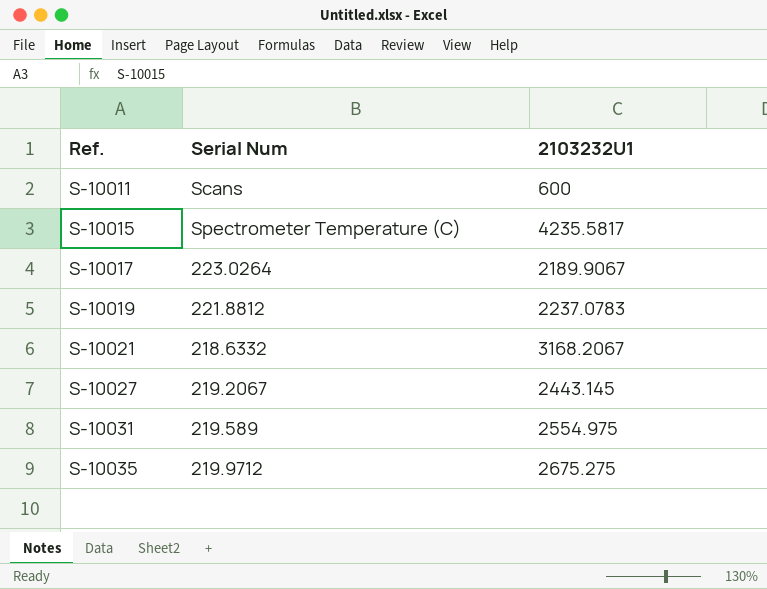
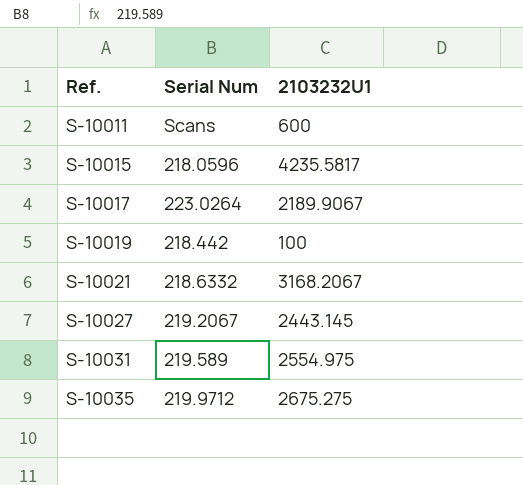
S-10015 | Serial Num: Spectrometer Temperature (C) -> 218.0596
S-10019 | Serial Num: 221.8812 -> 218.442
S-10019 | 2103232U1: 2237.0783 -> 100

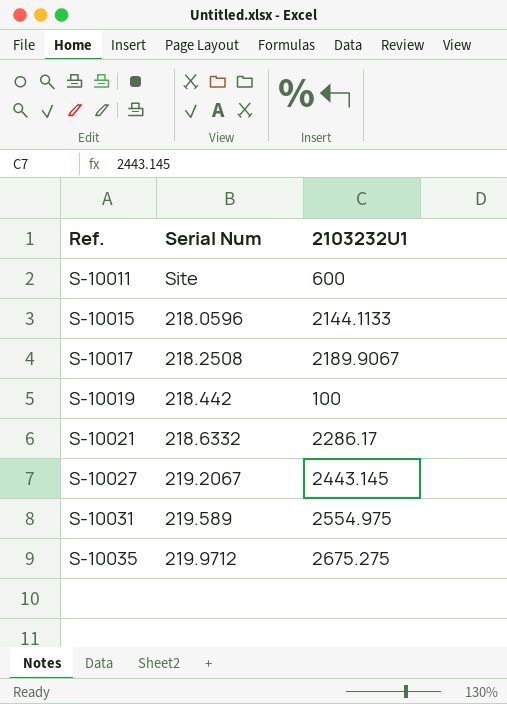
S-10011 | Serial Num: Scans -> Site
S-10015 | 2103232U1: 4235.5817 -> 2144.1133
S-10017 | Serial Num: 223.0264 -> 218.2508
S-10021 | 2103232U1: 3168.2067 -> 2286.17

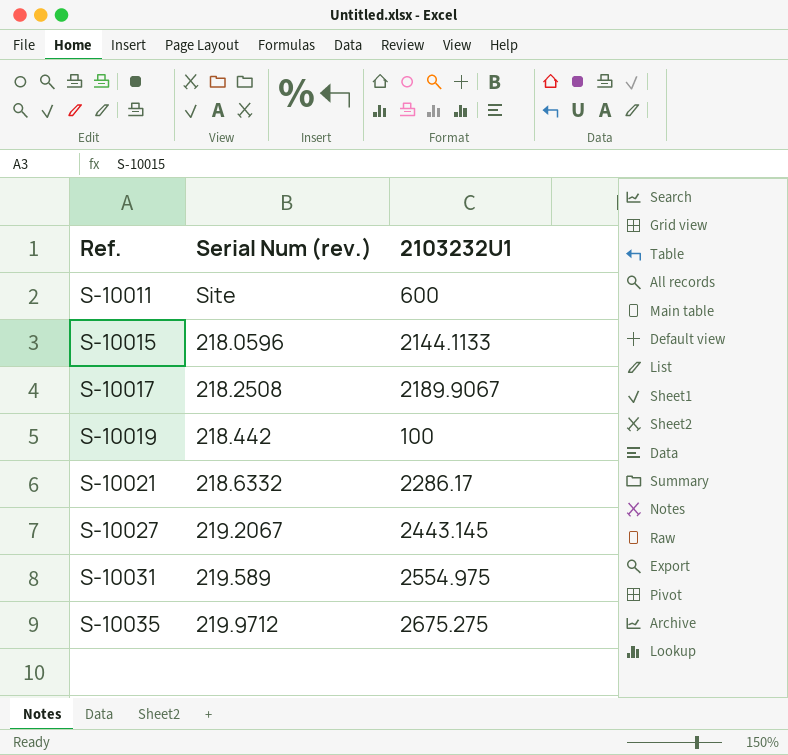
column name: Serial Num -> Serial Num (rev.)

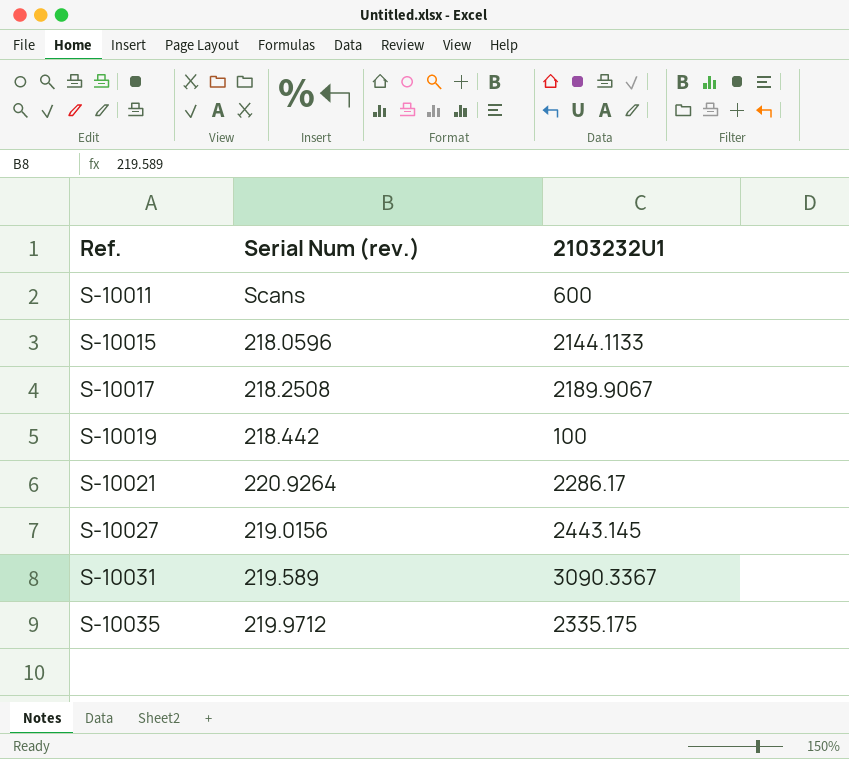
S-10011 | Serial Num (rev.): Site -> Scans
S-10021 | Serial Num (rev.): 218.6332 -> 220.9264
S-10027 | Serial Num (rev.): 219.2067 -> 219.0156
S-10031 | 2103232U1: 2554.975 -> 3090.3367
S-10035 | 2103232U1: 2675.275 -> 2335.175

